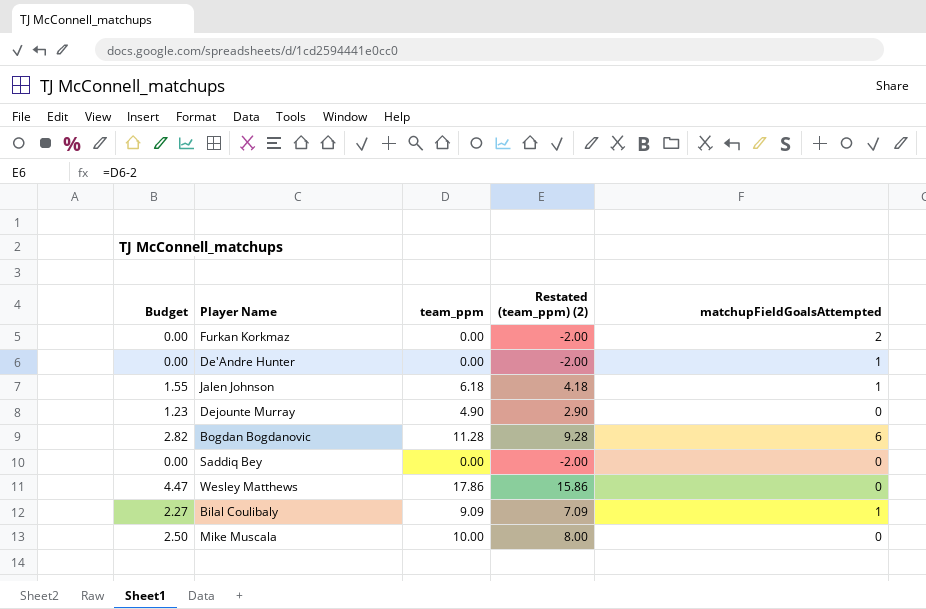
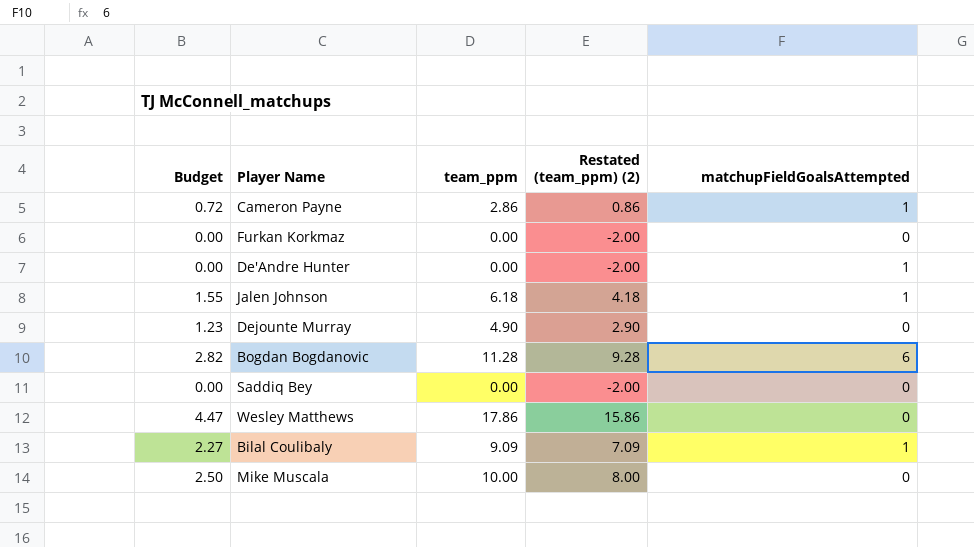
row Cameron Payne: none -> 0.72 | 2.86 | 0.86 | 1
Furkan Korkmaz | matchupFieldGoalsAttempted: 2 -> 0

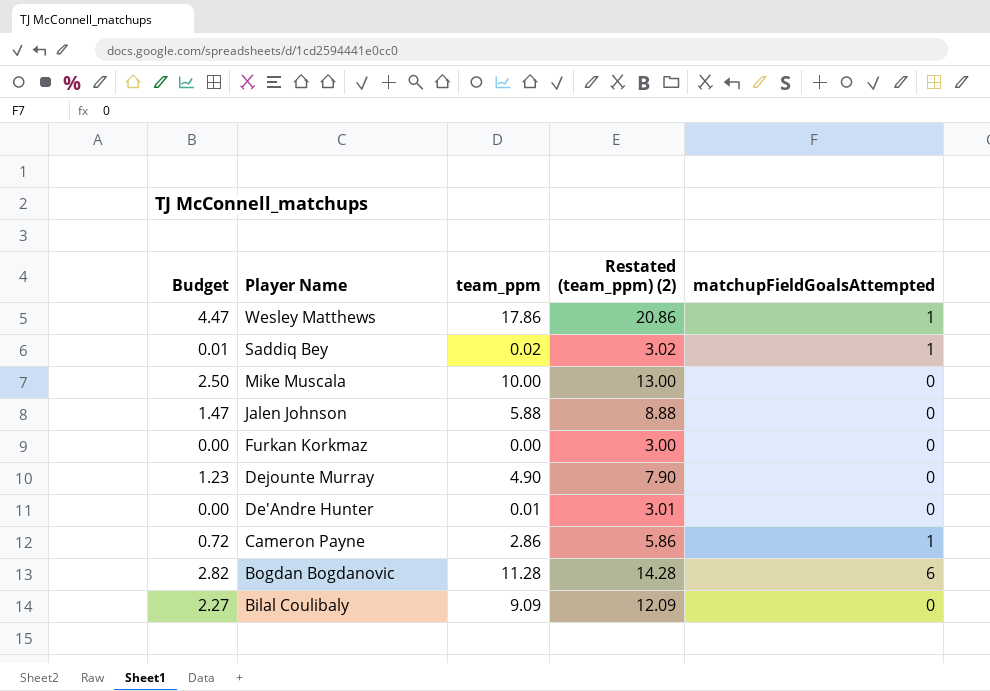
row order: none -> Player Name descending
column Restated (team_ppm) (2) | formula: [team_ppm] - 2 -> [team_ppm] + 3
Wesley Matthews | matchupFieldGoalsAttempted: 0 -> 1
Saddiq Bey | Budget: 0.00 -> 0.01
Saddiq Bey | team_ppm: 0.00 -> 0.02
Saddiq Bey | matchupFieldGoalsAttempted: 0 -> 1
Jalen Johnson | Budget: 1.55 -> 1.47
Jalen Johnson | team_ppm: 6.18 -> 5.88
Jalen Johnson | matchupFieldGoalsAttempted: 1 -> 0
De'Andre Hunter | team_ppm: 0.00 -> 0.01
De'Andre Hunter | matchupFieldGoalsAttempted: 1 -> 0
Bilal Coulibaly | matchupFieldGoalsAttempted: 1 -> 0

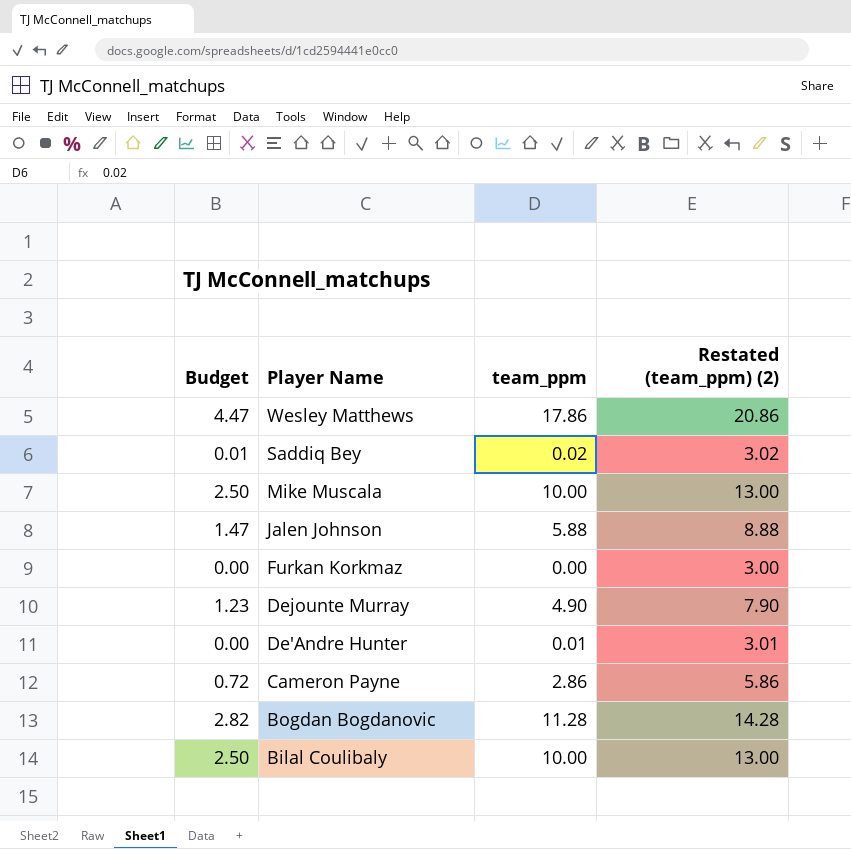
column matchupFieldGoalsAttempted | position: 5 -> none
Bilal Coulibaly | Budget: 2.27 -> 2.50
Bilal Coulibaly | team_ppm: 9.09 -> 10.00
Bilal Coulibaly | Restated (team_ppm) (2): 12.09 -> 13.00

